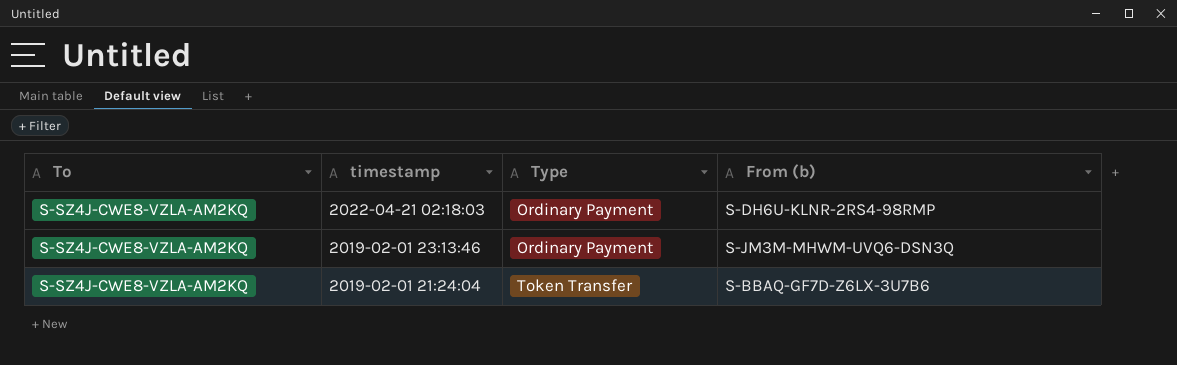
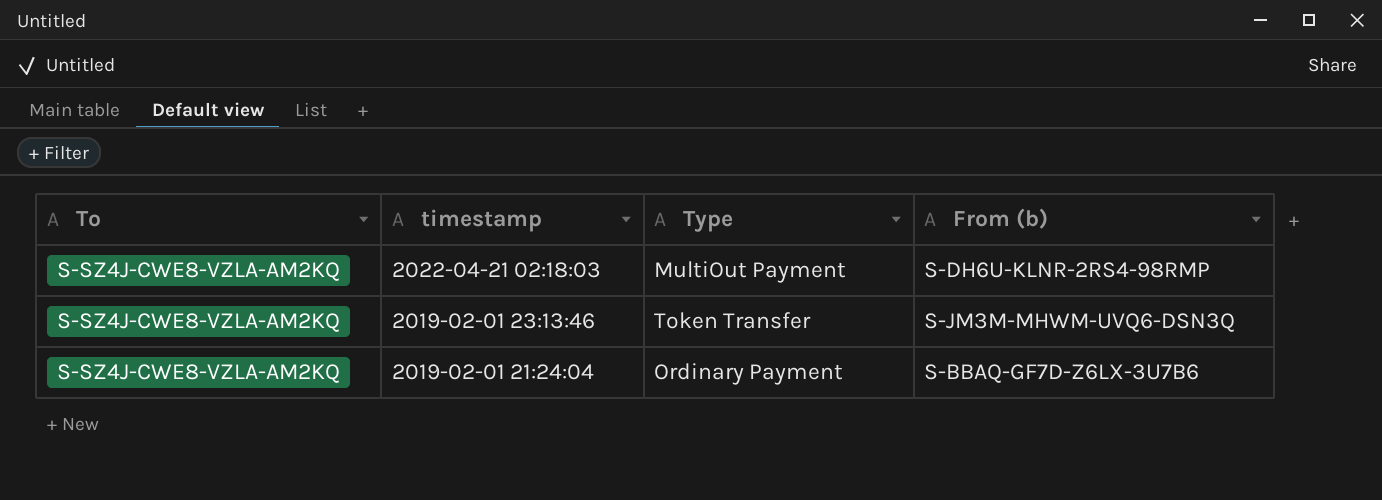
2022-04-21 02:18:03 | Type: Ordinary Payment -> MultiOut Payment
2019-02-01 23:13:46 | Type: Ordinary Payment -> Token Transfer
2019-02-01 21:24:04 | Type: Token Transfer -> Ordinary Payment

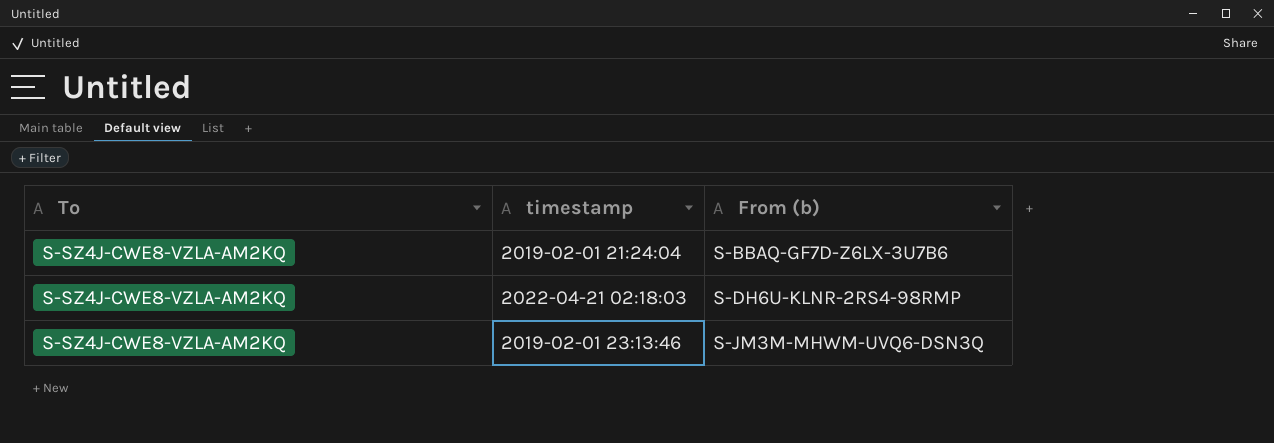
row order: timestamp descending -> From (b) ascending
column Type | position: 3 -> none

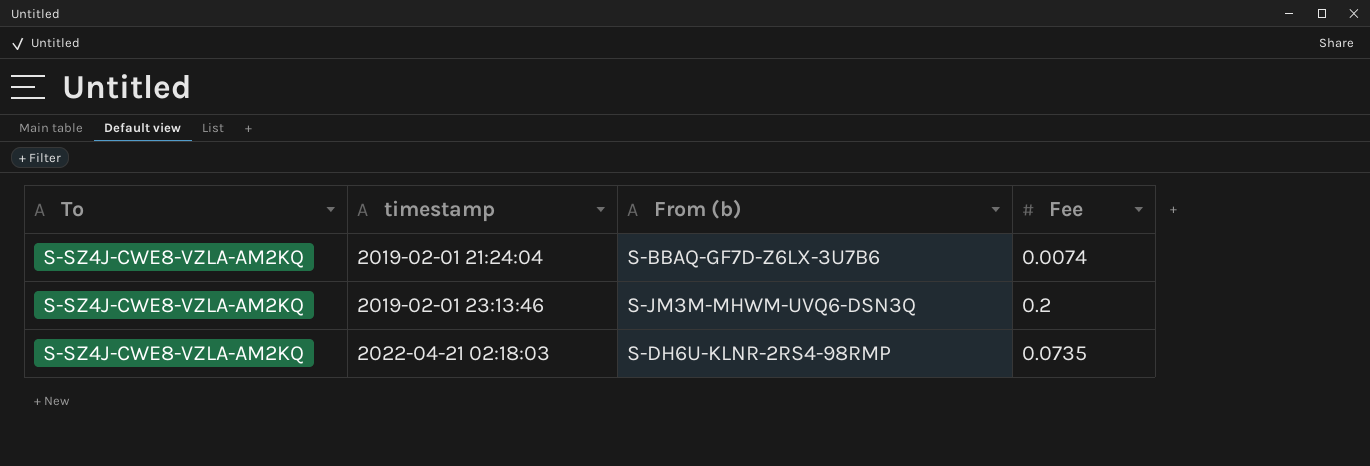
row order: From (b) ascending -> timestamp ascending
column Fee | position: none -> 4

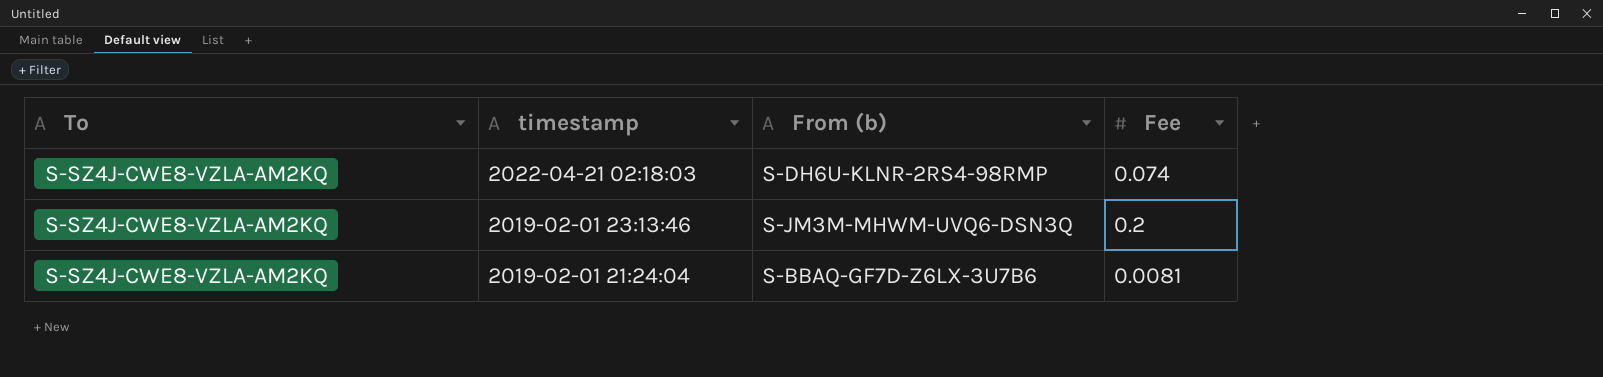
row order: timestamp ascending -> timestamp descending
2022-04-21 02:18:03 | Fee: 0.0735 -> 0.074
2019-02-01 21:24:04 | Fee: 0.0074 -> 0.0081

